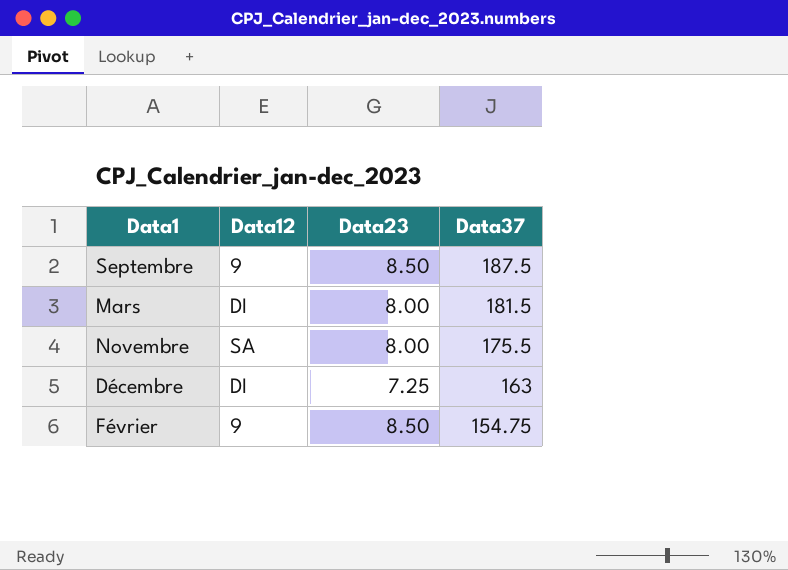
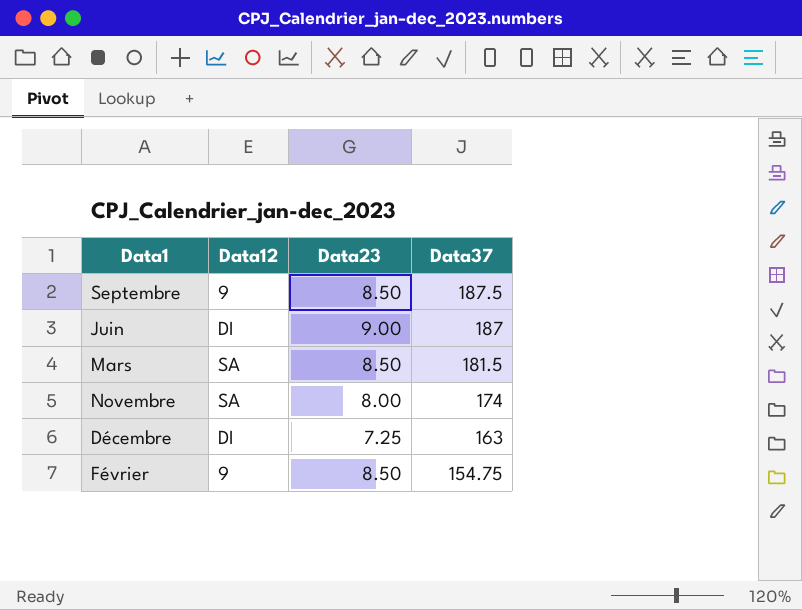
row Juin: none -> DI | 9.00 | 187
Mars | Data12: DI -> SA
Mars | Data23: 8.00 -> 8.50
Novembre | Data37: 175.5 -> 174

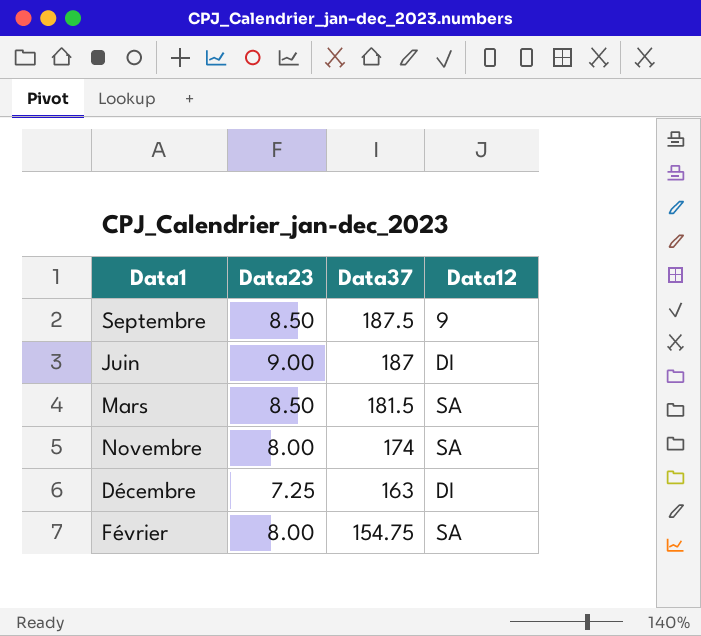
column Data12 | position: 2 -> 4
Février | Data23: 8.50 -> 8.00
Février | Data12: 9 -> SA

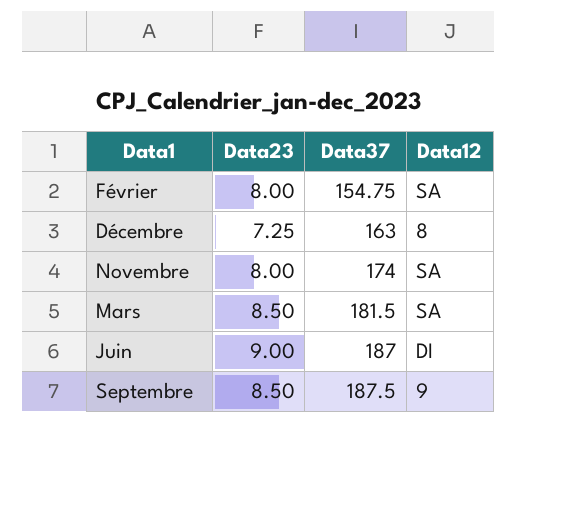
row order: Data37 descending -> Data37 ascending
Décembre | Data12: DI -> 8

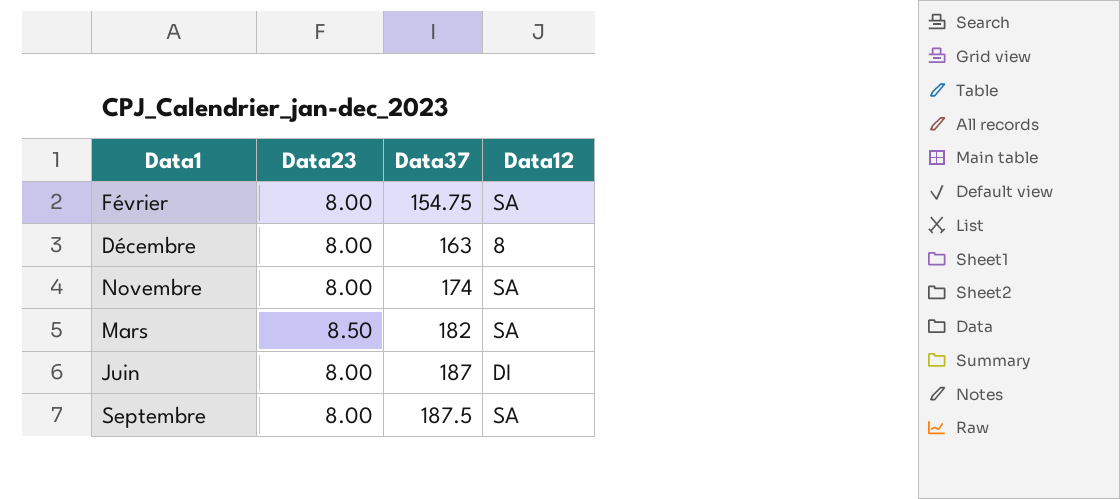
Décembre | Data23: 7.25 -> 8.00
Mars | Data37: 181.5 -> 182
Juin | Data23: 9.00 -> 8.00
Septembre | Data23: 8.50 -> 8.00
Septembre | Data12: 9 -> SA

